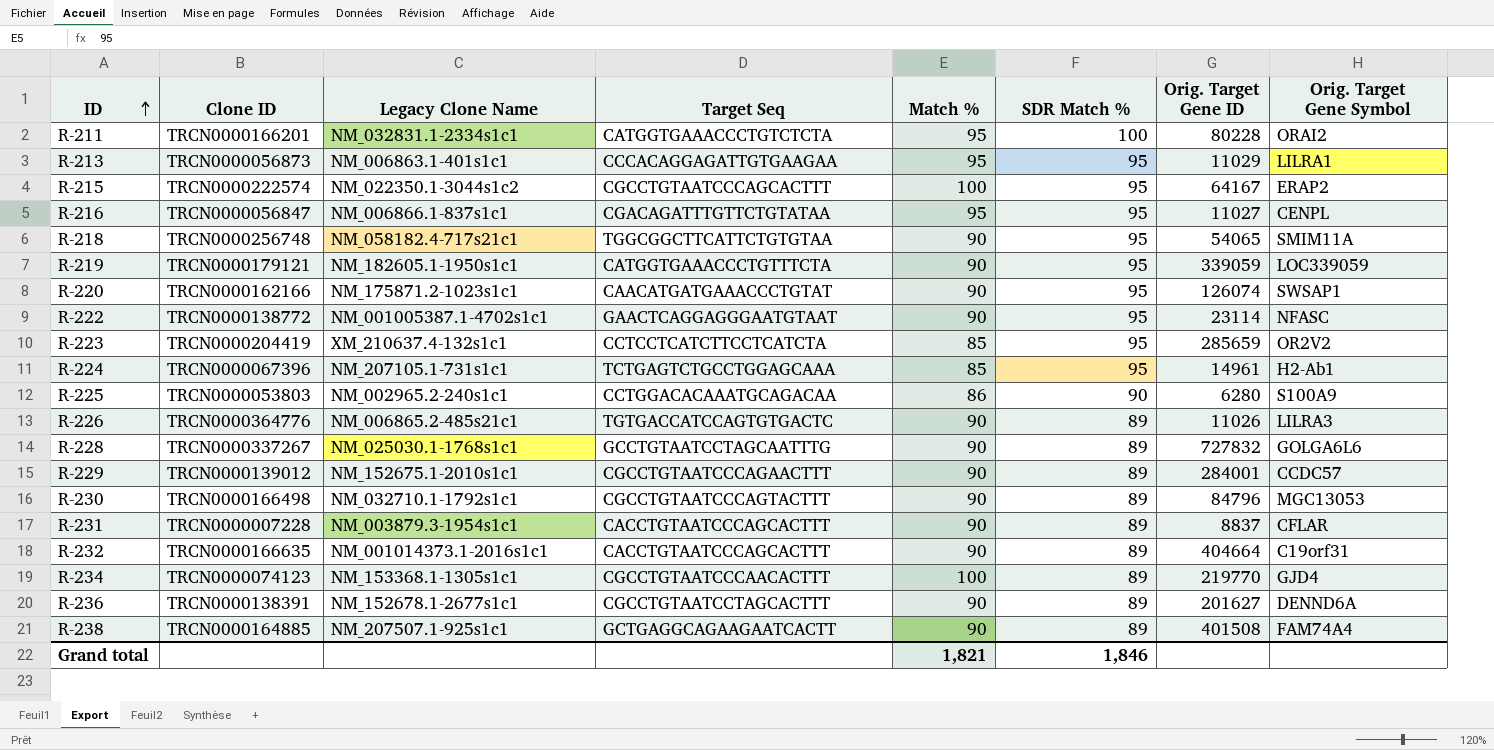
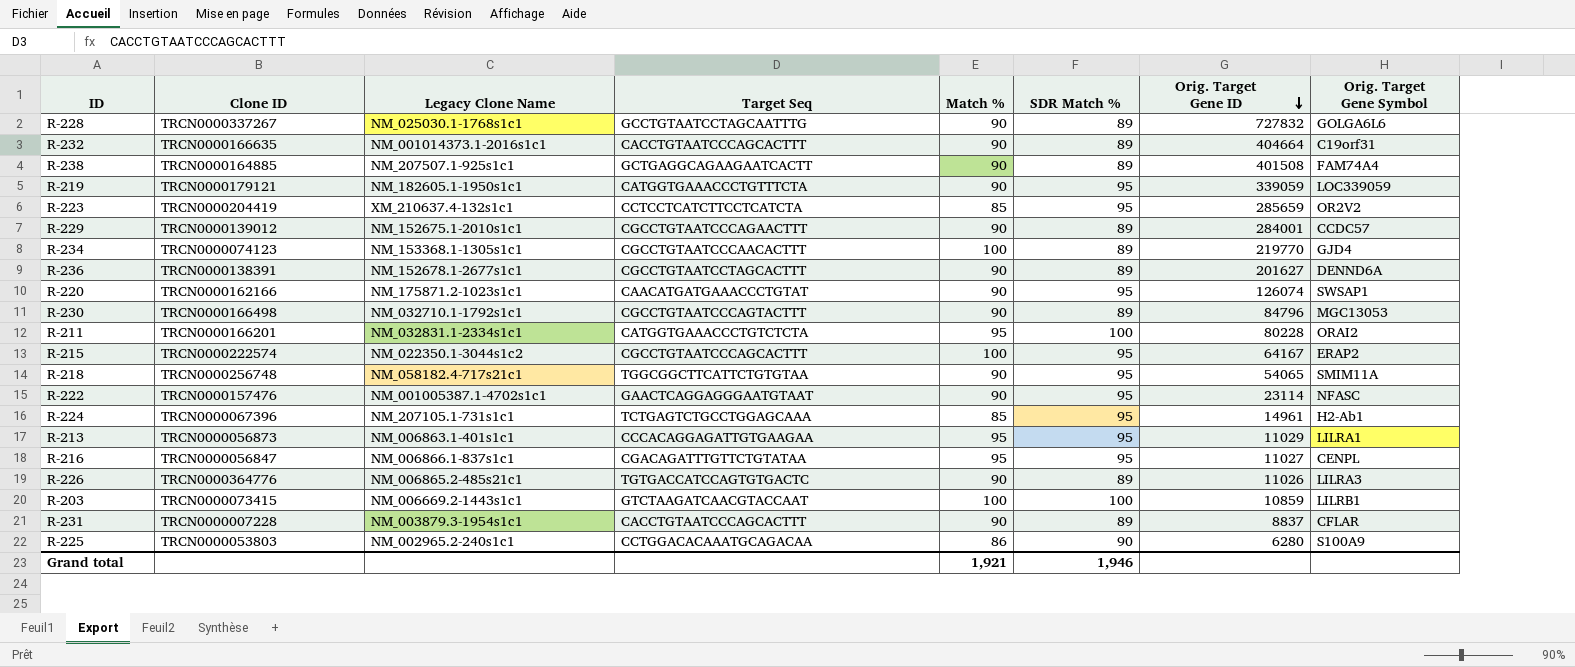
row order: ID ascending -> Orig. Target Gene ID descending
R-222 | Clone ID: TRCN0000138772 -> TRCN0000157476
row R-203: none -> TRCN0000073415 | NM_006669.2-1443s1c1 | GTCTAAGATCAACGTACCAAT | 100 | 100 | 10859 | LILRB1
Grand total | Match %: 1,821 -> 1,921
Grand total | SDR Match %: 1,846 -> 1,946

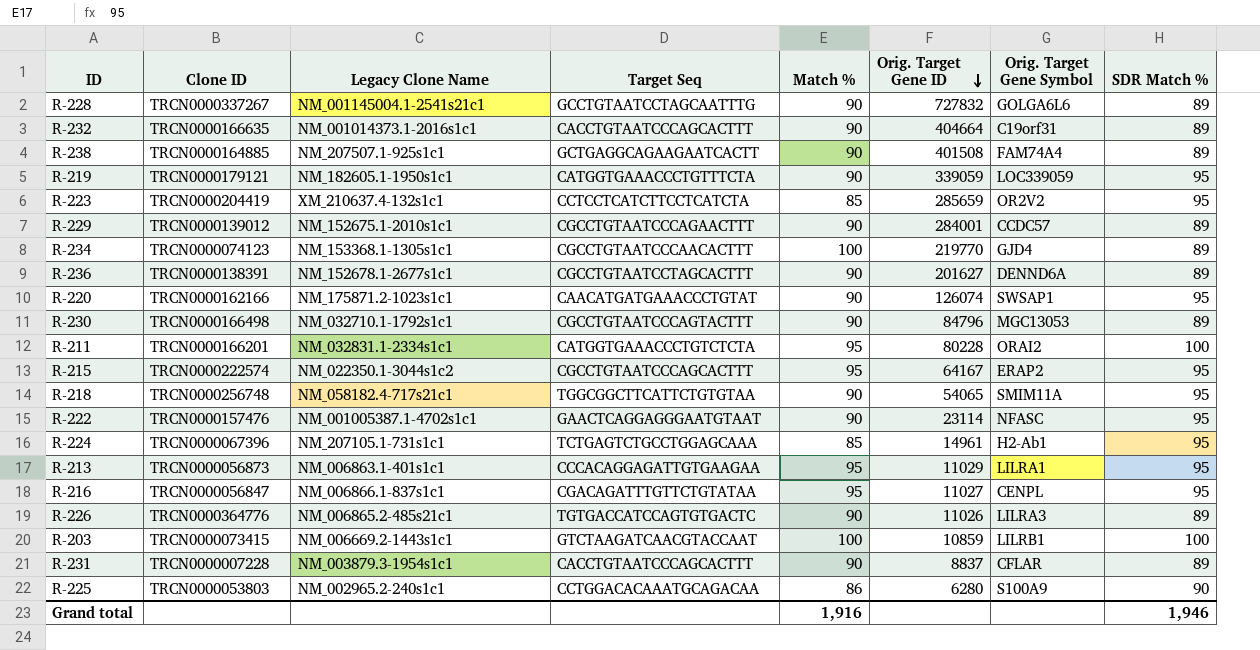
column SDR Match % | position: 6 -> 8
R-228 | Legacy Clone Name: NM_025030.1-1768s1c1 -> NM_001145004.1-2541s21c1
R-215 | Match %: 100 -> 95
Grand total | Match %: 1,921 -> 1,916

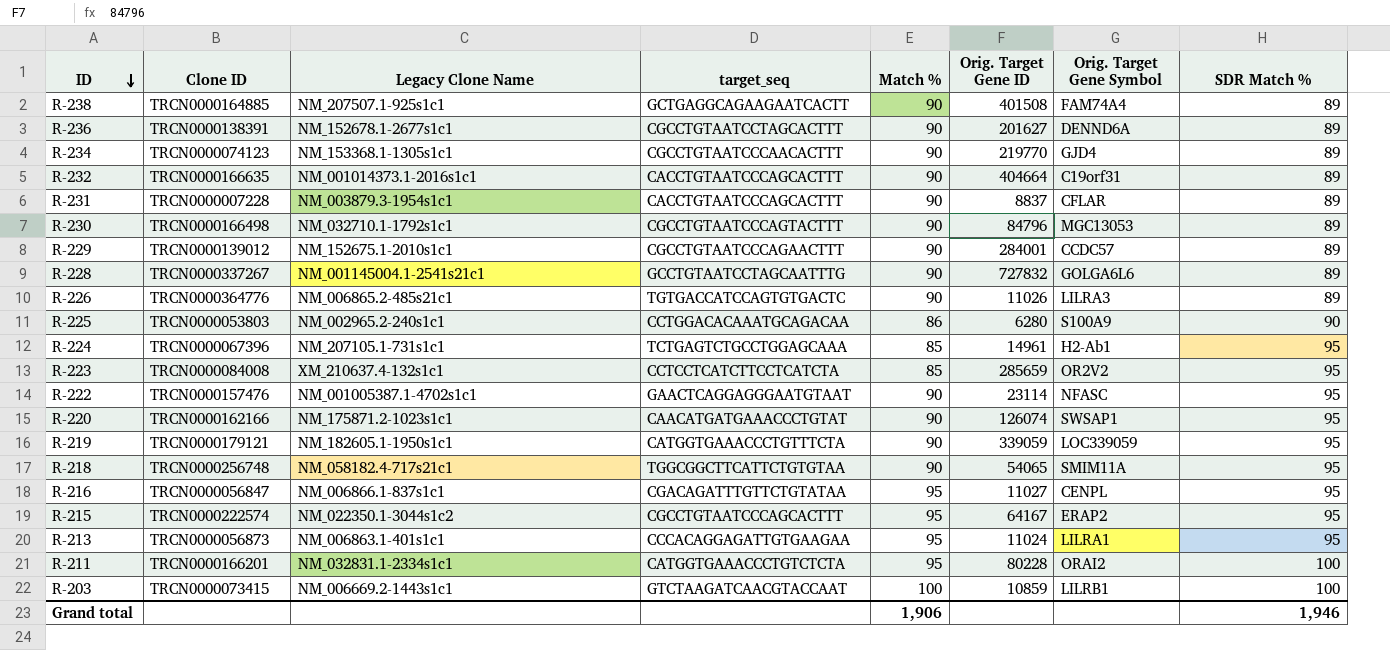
row order: Orig. Target Gene ID descending -> ID descending
column name: Target Seq -> target_seq
R-234 | Match %: 100 -> 90
R-223 | Clone ID: TRCN0000204419 -> TRCN0000084008
R-213 | Orig. Target Gene ID: 11029 -> 11024
Grand total | Match %: 1,916 -> 1,906

